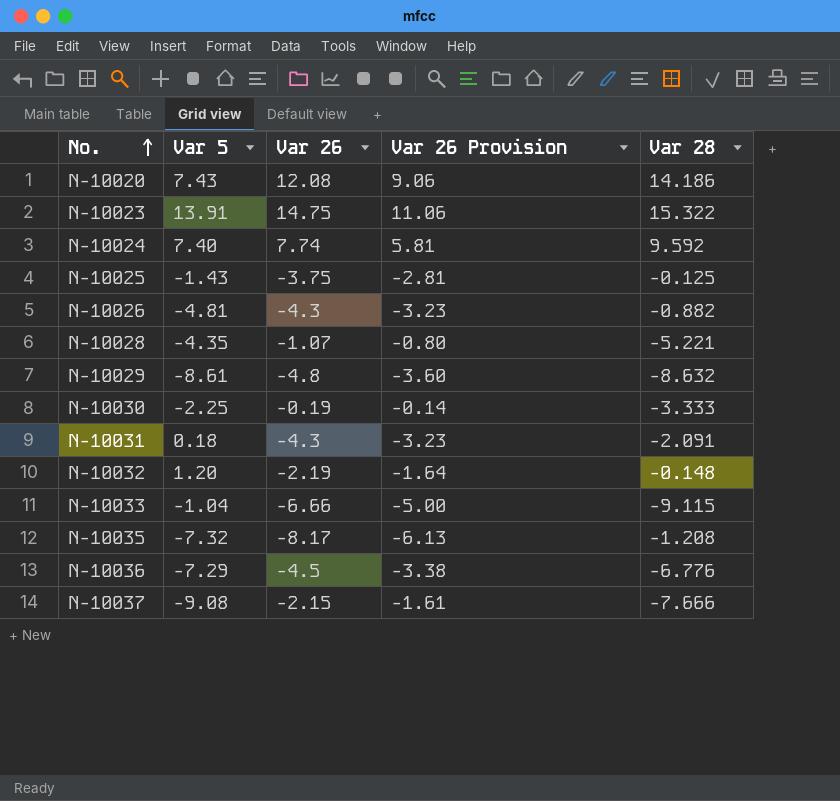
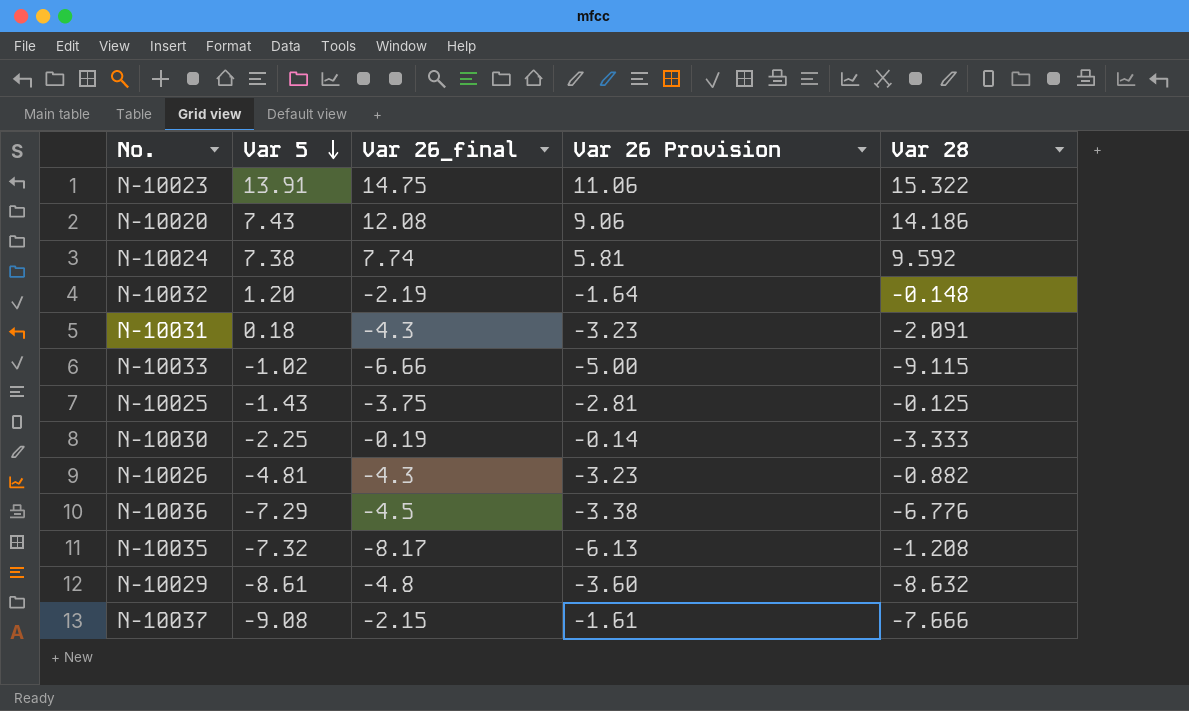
row order: No. ascending -> Var 5 descending
column name: Var 26 -> Var 26_final
row N-10028: -4.35 | -1.07 | -0.80 | -5.221 -> none
N-10024 | Var 5: 7.40 -> 7.38
N-10033 | Var 5: -1.04 -> -1.02

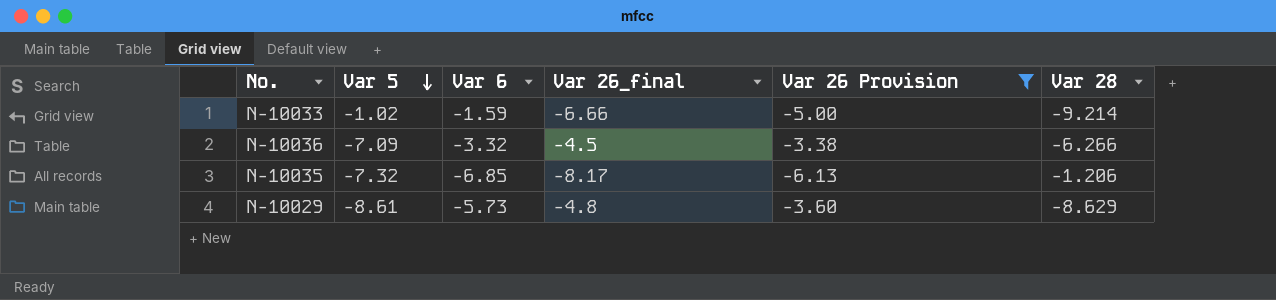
filter: none -> Var 26 Provision <= -3.38
column Var 6 | position: none -> 3
N-10033 | Var 28: -9.115 -> -9.214
N-10036 | Var 5: -7.29 -> -7.09
N-10036 | Var 28: -6.776 -> -6.266
N-10035 | Var 28: -1.208 -> -1.206
N-10029 | Var 28: -8.632 -> -8.629

